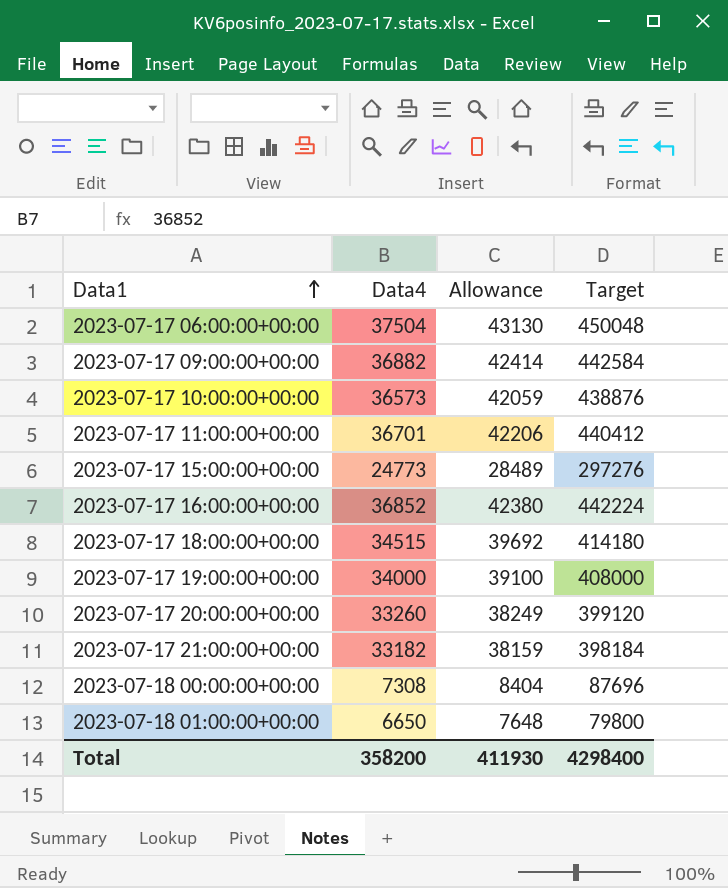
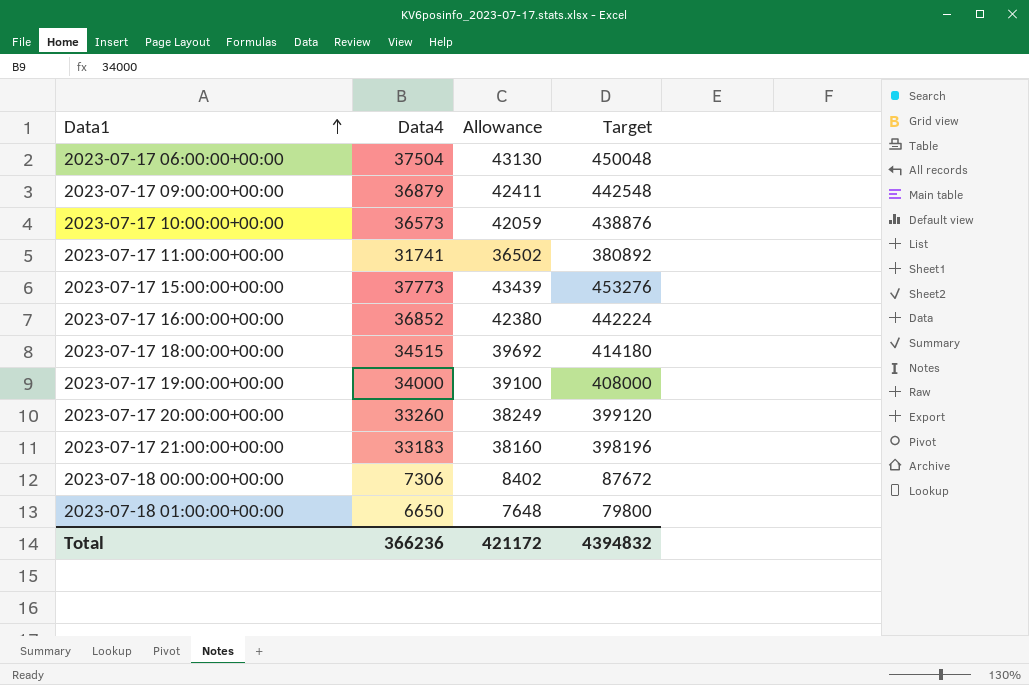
2023-07-17 09:00:00+00:00 | Data4: 36882 -> 36879
2023-07-17 09:00:00+00:00 | Allowance: 42414 -> 42411
2023-07-17 09:00:00+00:00 | Target: 442584 -> 442548
2023-07-17 11:00:00+00:00 | Data4: 36701 -> 31741
2023-07-17 11:00:00+00:00 | Allowance: 42206 -> 36502
2023-07-17 11:00:00+00:00 | Target: 440412 -> 380892
2023-07-17 15:00:00+00:00 | Data4: 24773 -> 37773
2023-07-17 15:00:00+00:00 | Allowance: 28489 -> 43439
2023-07-17 15:00:00+00:00 | Target: 297276 -> 453276
2023-07-17 21:00:00+00:00 | Data4: 33182 -> 33183
2023-07-17 21:00:00+00:00 | Allowance: 38159 -> 38160
2023-07-17 21:00:00+00:00 | Target: 398184 -> 398196
2023-07-18 00:00:00+00:00 | Data4: 7308 -> 7306
2023-07-18 00:00:00+00:00 | Allowance: 8404 -> 8402
2023-07-18 00:00:00+00:00 | Target: 87696 -> 87672
Total | Data4: 358200 -> 366236
Total | Allowance: 411930 -> 421172
Total | Target: 4298400 -> 4394832

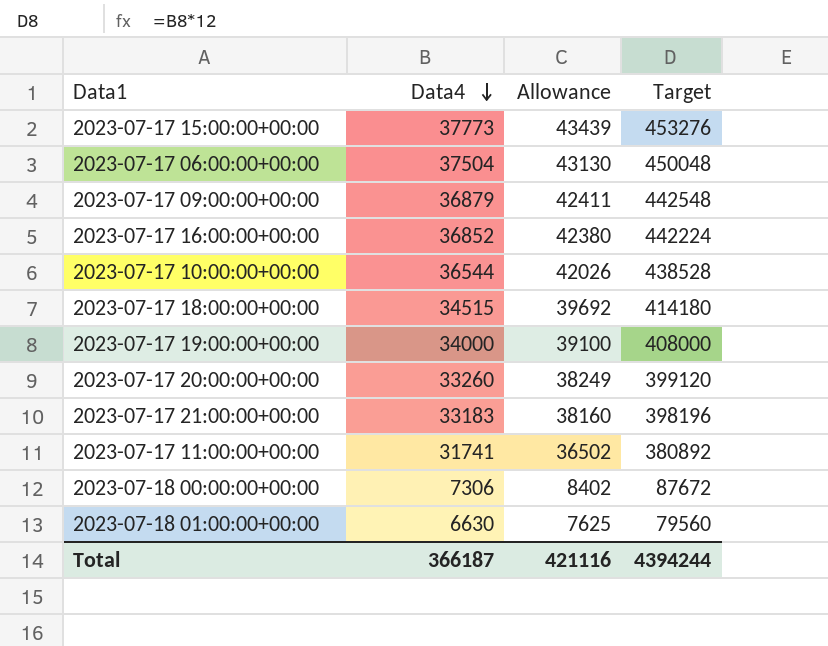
row order: Data1 ascending -> Data4 descending
2023-07-17 10:00:00+00:00 | Data4: 36573 -> 36544
2023-07-17 10:00:00+00:00 | Allowance: 42059 -> 42026
2023-07-17 10:00:00+00:00 | Target: 438876 -> 438528
2023-07-18 01:00:00+00:00 | Data4: 6650 -> 6630
2023-07-18 01:00:00+00:00 | Allowance: 7648 -> 7625
2023-07-18 01:00:00+00:00 | Target: 79800 -> 79560
Total | Data4: 366236 -> 366187
Total | Allowance: 421172 -> 421116
Total | Target: 4394832 -> 4394244

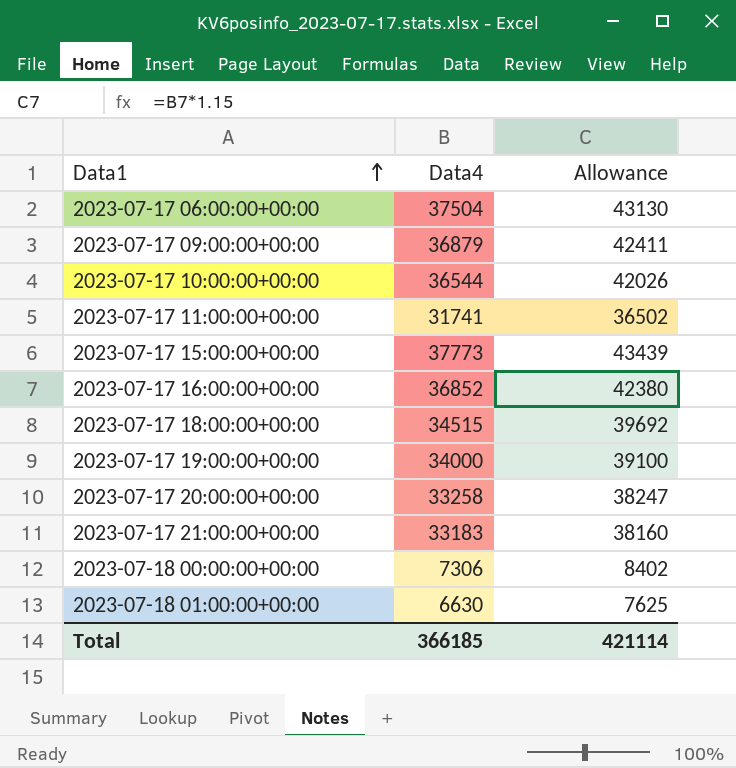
row order: Data4 descending -> Data1 ascending
column Target | formula: [Data4] * 12 -> none
2023-07-17 20:00:00+00:00 | Data4: 33260 -> 33258
2023-07-17 20:00:00+00:00 | Allowance: 38249 -> 38247
Total | Data4: 366187 -> 366185
Total | Allowance: 421116 -> 421114

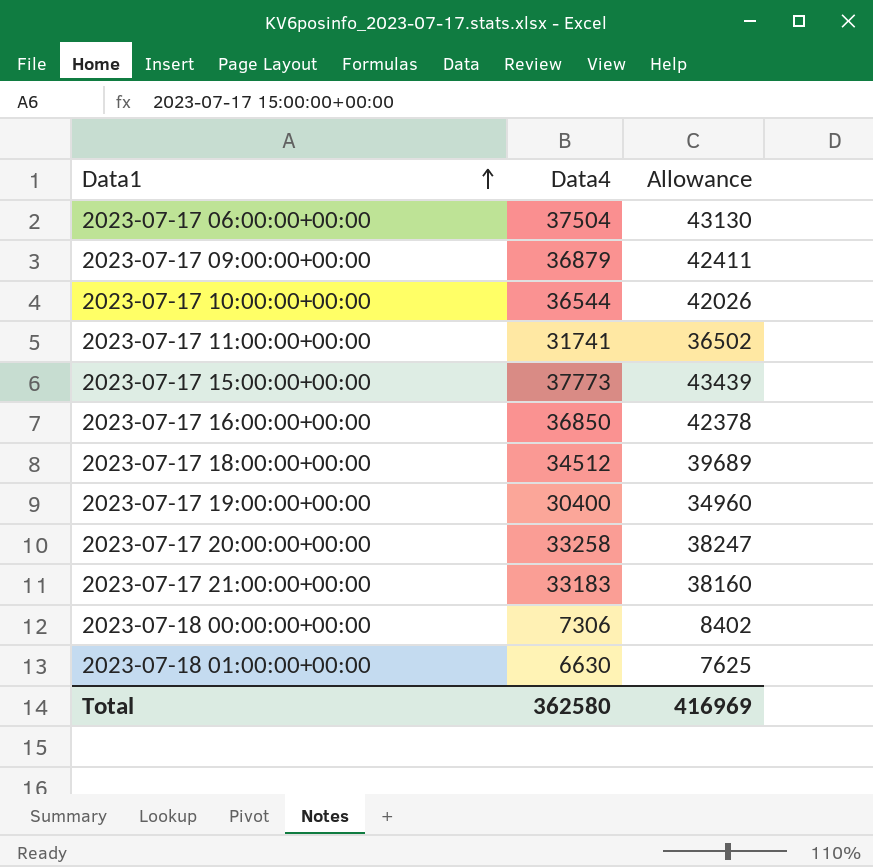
2023-07-17 16:00:00+00:00 | Data4: 36852 -> 36850
2023-07-17 16:00:00+00:00 | Allowance: 42380 -> 42378
2023-07-17 18:00:00+00:00 | Data4: 34515 -> 34512
2023-07-17 18:00:00+00:00 | Allowance: 39692 -> 39689
2023-07-17 19:00:00+00:00 | Data4: 34000 -> 30400
2023-07-17 19:00:00+00:00 | Allowance: 39100 -> 34960
Total | Data4: 366185 -> 362580
Total | Allowance: 421114 -> 416969

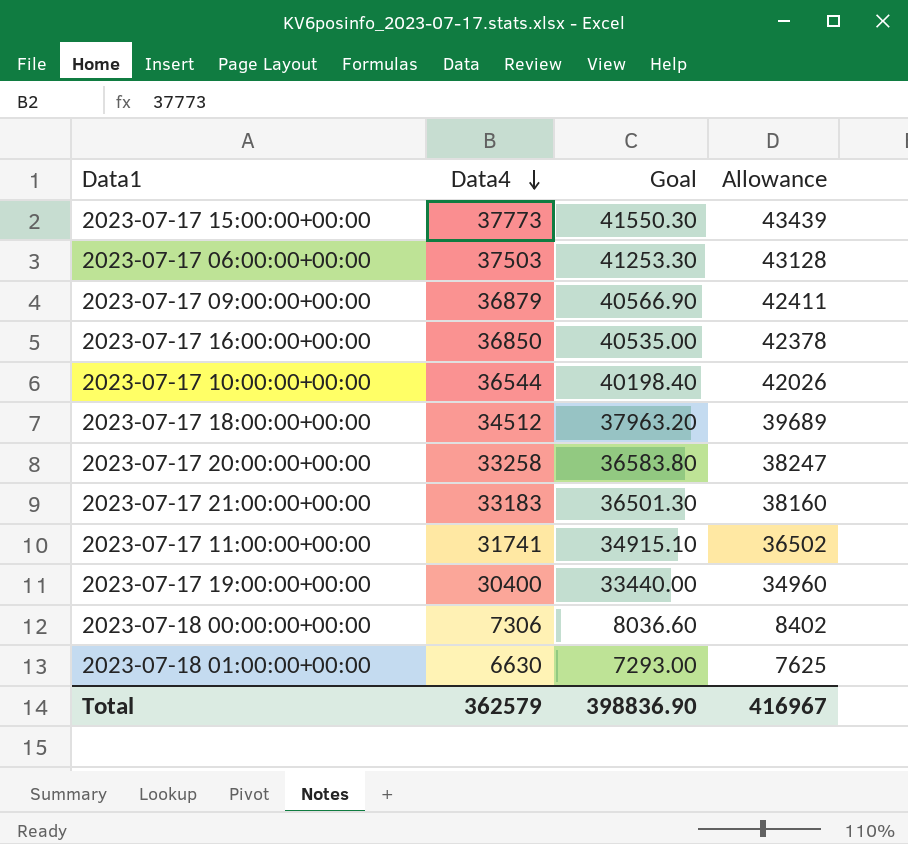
row order: Data1 ascending -> Data4 descending
column Goal | formula: none -> [Data4] * 1.1
2023-07-17 06:00:00+00:00 | Data4: 37504 -> 37503
2023-07-17 06:00:00+00:00 | Allowance: 43130 -> 43128
Total | Data4: 362580 -> 362579
Total | Allowance: 416969 -> 416967

